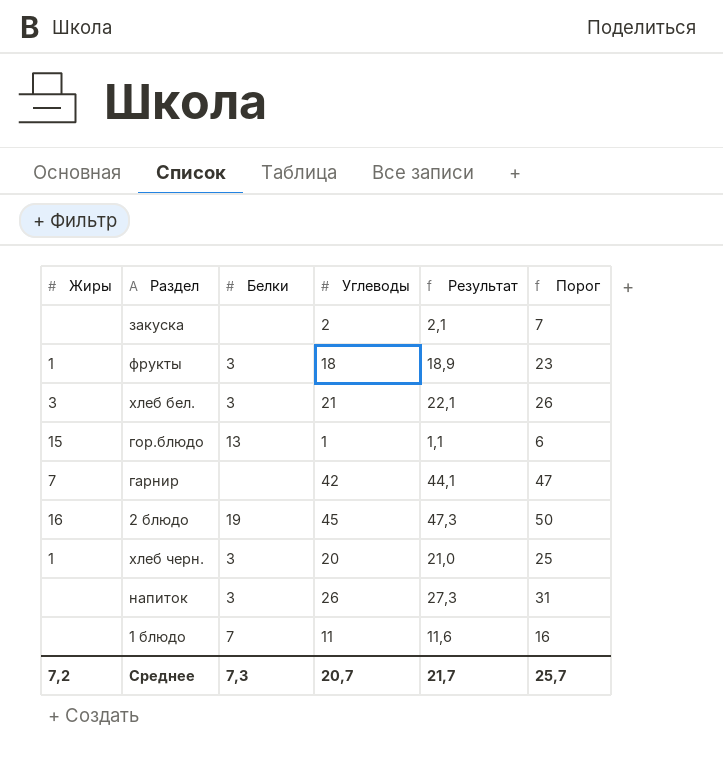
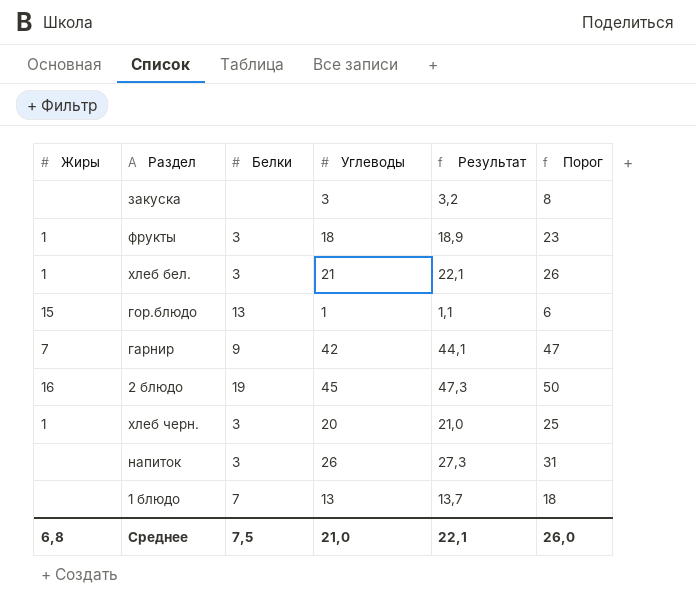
закуска | Углеводы: 2 -> 3
закуска | Результат: 2,1 -> 3,2
закуска | Порог: 7 -> 8
хлеб бел. | Жиры: 3 -> 1
гарнир | Белки: none -> 9
1 блюдо | Углеводы: 11 -> 13
1 блюдо | Результат: 11,6 -> 13,7
1 блюдо | Порог: 16 -> 18
Среднее | Жиры: 7,2 -> 6,8
Среднее | Белки: 7,3 -> 7,5
Среднее | Углеводы: 20,7 -> 21,0
Среднее | Результат: 21,7 -> 22,1
Среднее | Порог: 25,7 -> 26,0

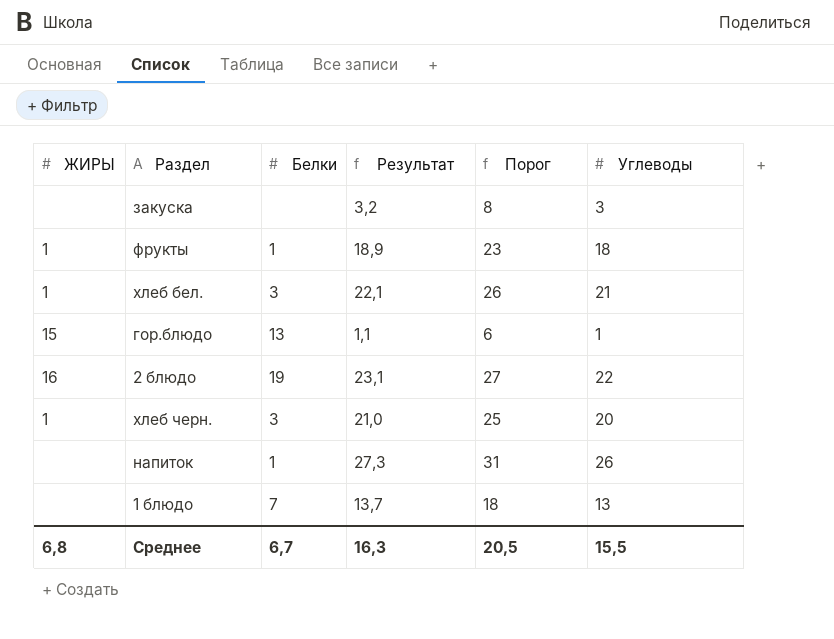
column name: Жиры -> ЖИРЫ
column Углеводы | position: 4 -> 6
row гарнир: 7 | 9 | 42 | 44,1 | 47 -> none
фрукты | Белки: 3 -> 1
2 блюдо | Результат: 47,3 -> 23,1
2 блюдо | Порог: 50 -> 27
2 блюдо | Углеводы: 45 -> 22
напиток | Белки: 3 -> 1
Среднее | Белки: 7,5 -> 6,7
Среднее | Результат: 22,1 -> 16,3
Среднее | Порог: 26,0 -> 20,5
Среднее | Углеводы: 21,0 -> 15,5

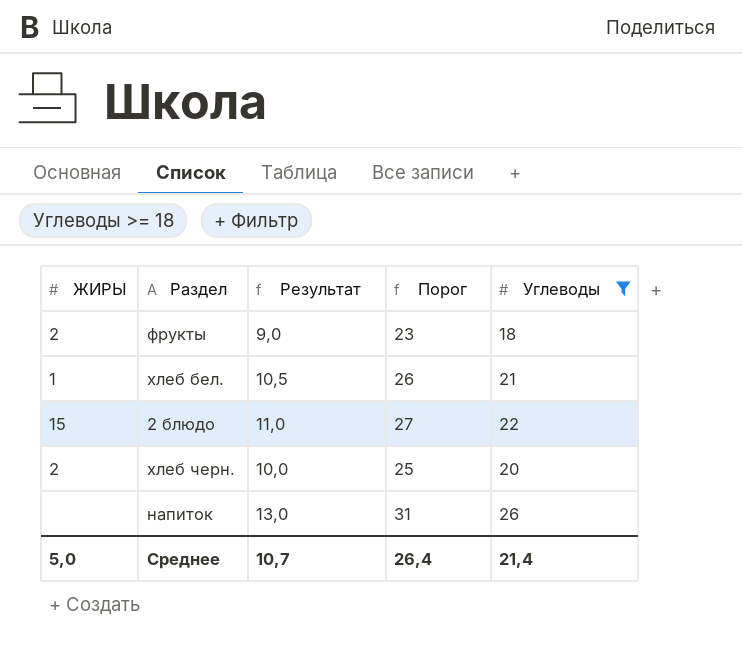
filter: none -> Углеводы >= 18
column Белки | position: 3 -> none
column Результат | formula: [Углеводы] * 1,05 -> [Углеводы] * 0,5
фрукты | ЖИРЫ: 1 -> 2
2 блюдо | ЖИРЫ: 16 -> 15
хлеб черн. | ЖИРЫ: 1 -> 2
Среднее | ЖИРЫ: 6,8 -> 5,0
Среднее | Результат: 16,3 -> 10,7
Среднее | Порог: 20,5 -> 26,4
Среднее | Углеводы: 15,5 -> 21,4

